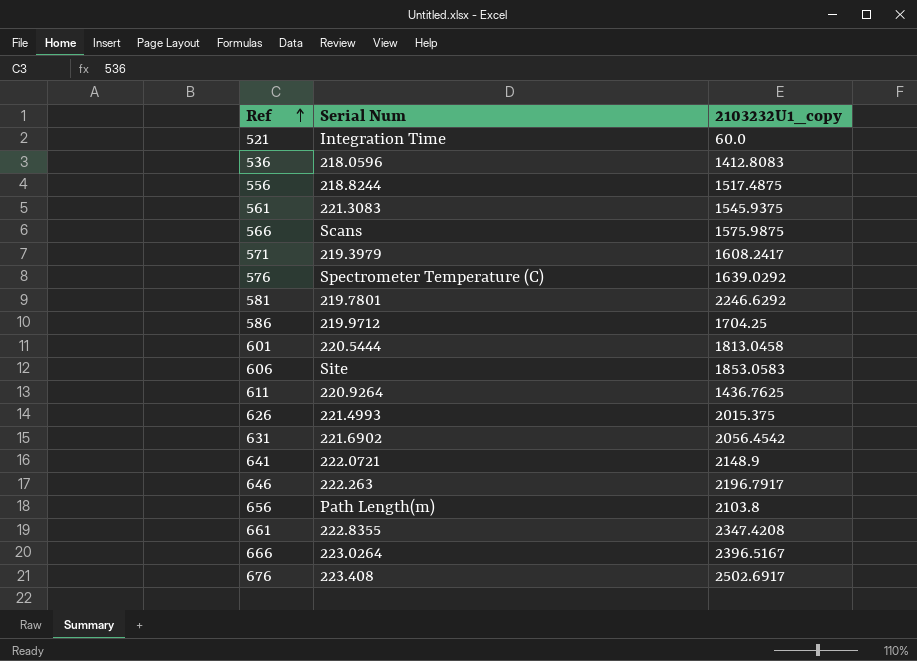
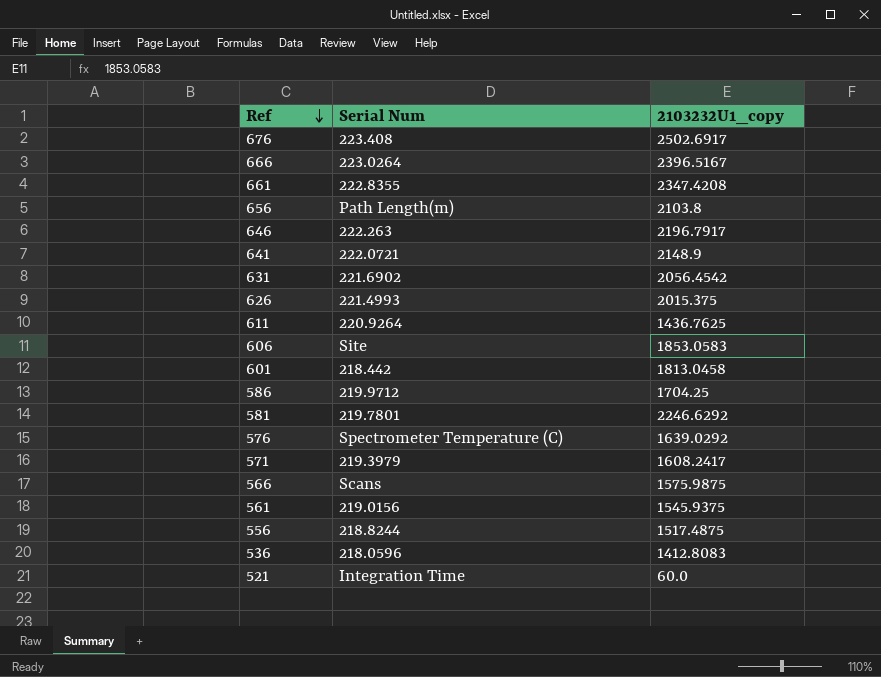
row order: Ref ascending -> Ref descending
601 | Serial Num: 220.5444 -> 218.442
561 | Serial Num: 221.3083 -> 219.0156

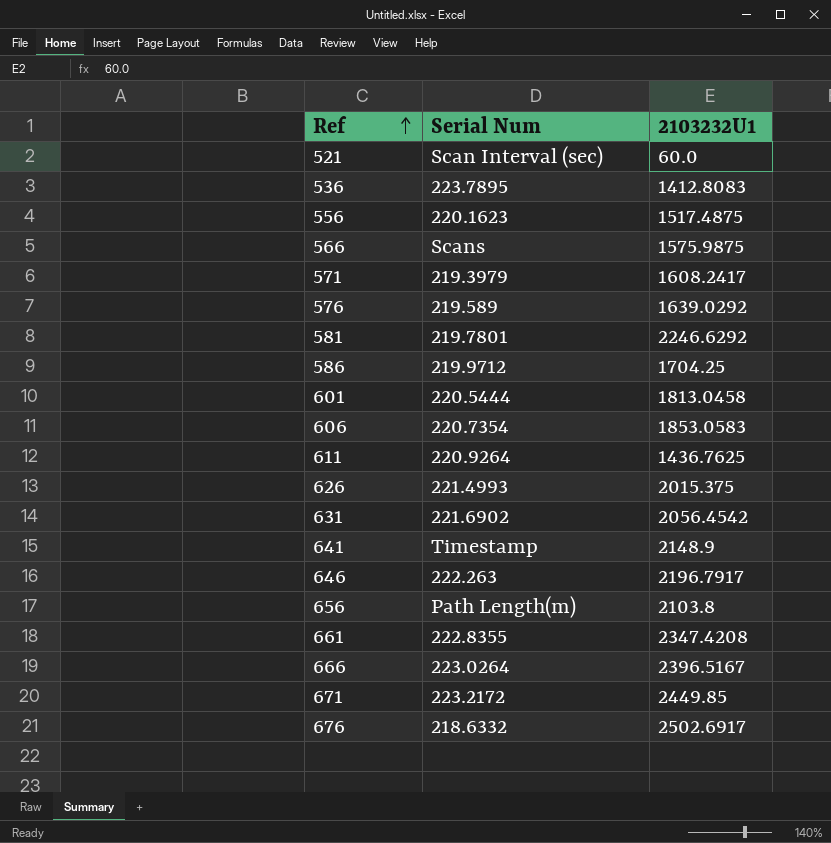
row order: Ref descending -> Ref ascending
column name: 2103232U1_copy -> 2103232U1
row 561: 219.0156 | 1545.9375 -> none
521 | Serial Num: Integration Time -> Scan Interval (sec)
536 | Serial Num: 218.0596 -> 223.7895
556 | Serial Num: 218.8244 -> 220.1623
576 | Serial Num: Spectrometer Temperature (C) -> 219.589
601 | Serial Num: 218.442 -> 220.5444
606 | Serial Num: Site -> 220.7354
641 | Serial Num: 222.0721 -> Timestamp
row 671: none -> 223.2172 | 2449.85
676 | Serial Num: 223.408 -> 218.6332

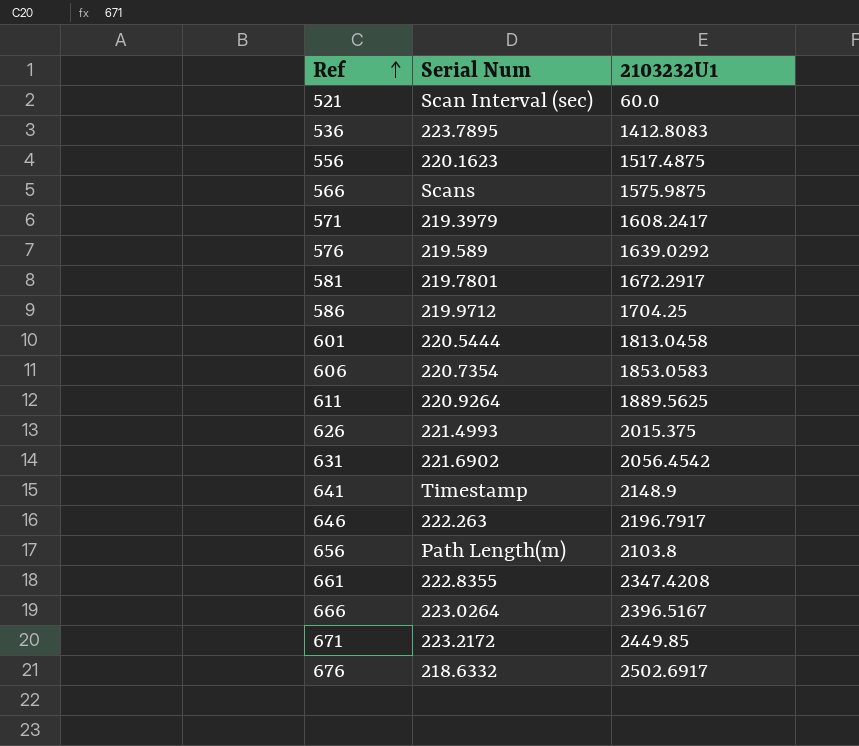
581 | 2103232U1: 2246.6292 -> 1672.2917
611 | 2103232U1: 1436.7625 -> 1889.5625

